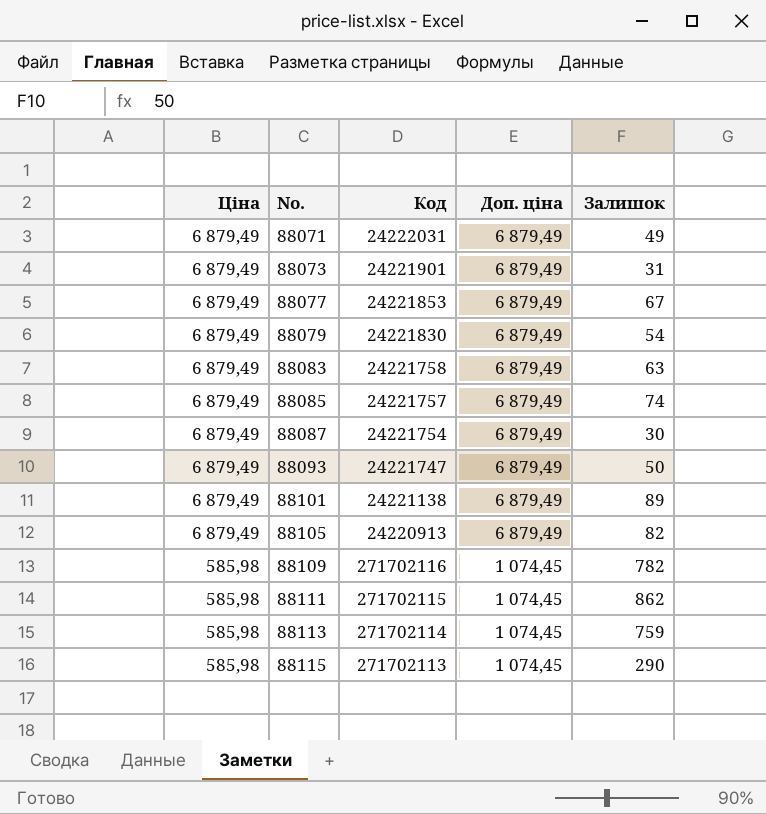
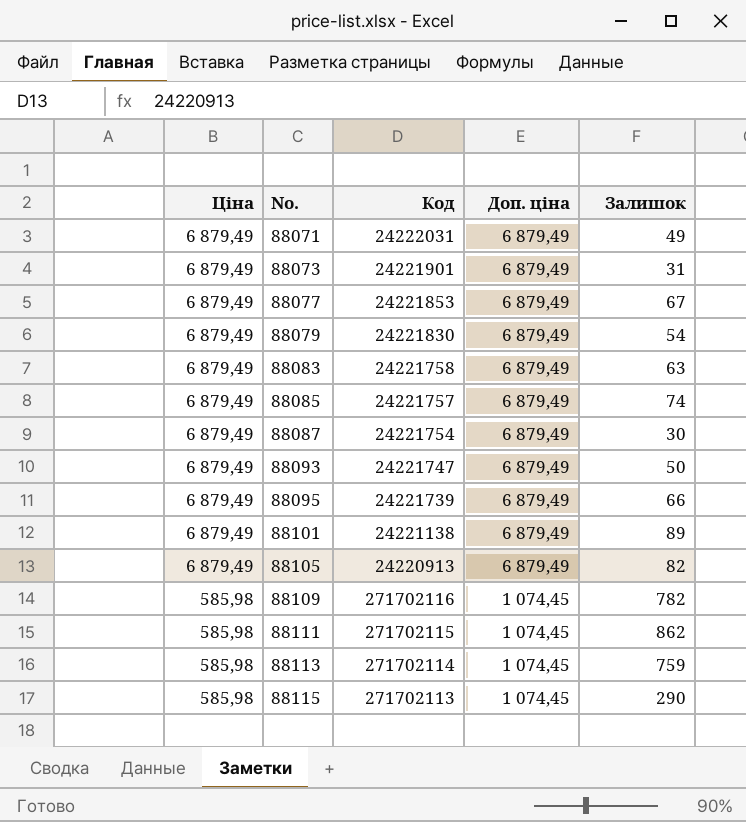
row 88095: none -> 6 879,49 | 24221739 | 6 879,49 | 66

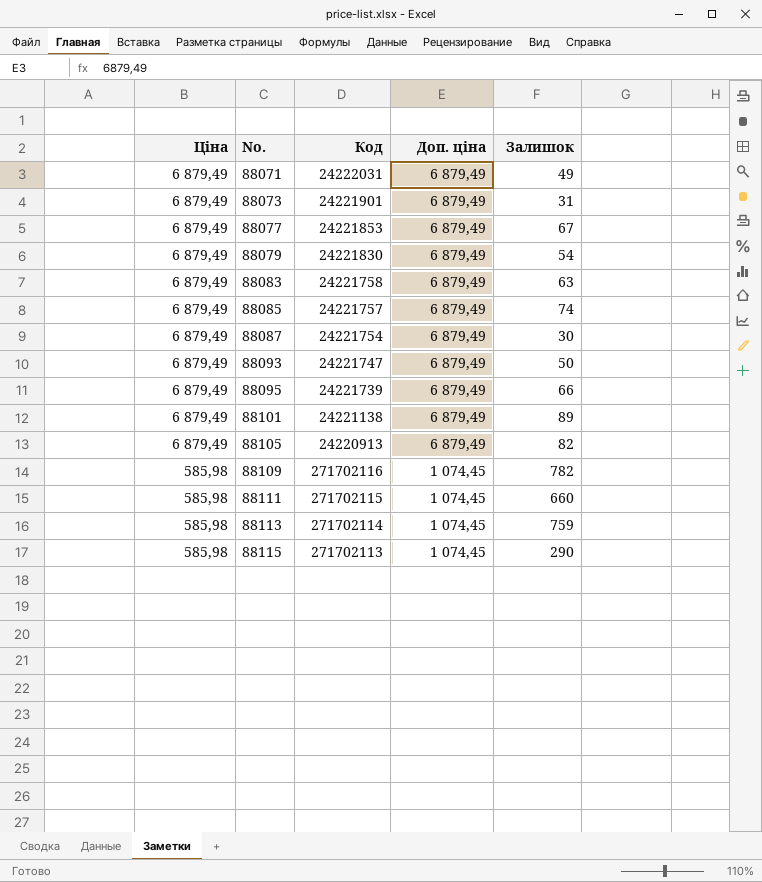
88111 | Залишок: 862 -> 660

